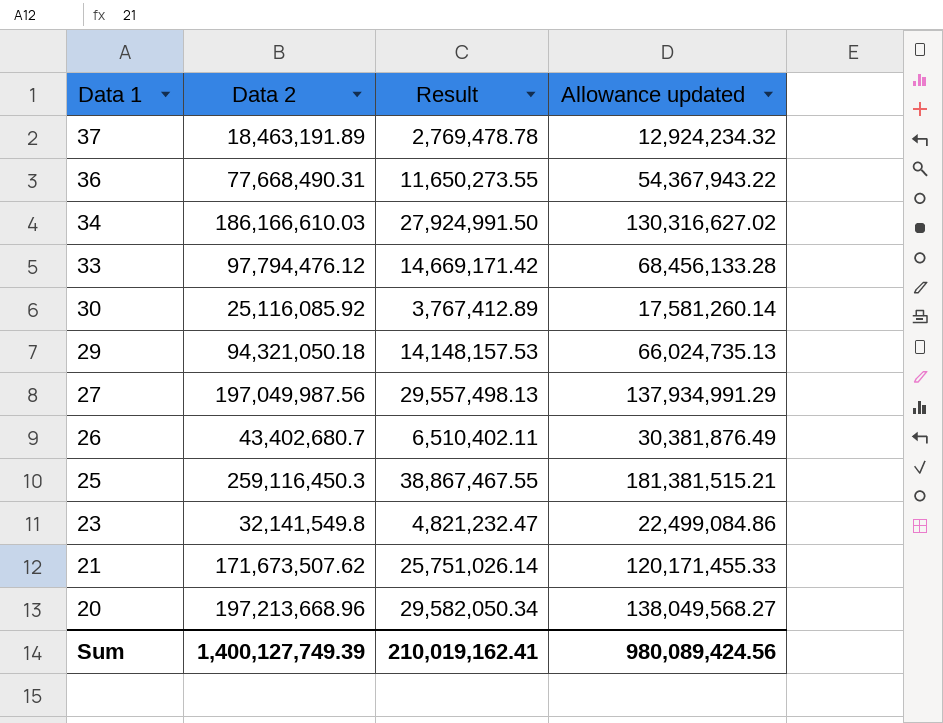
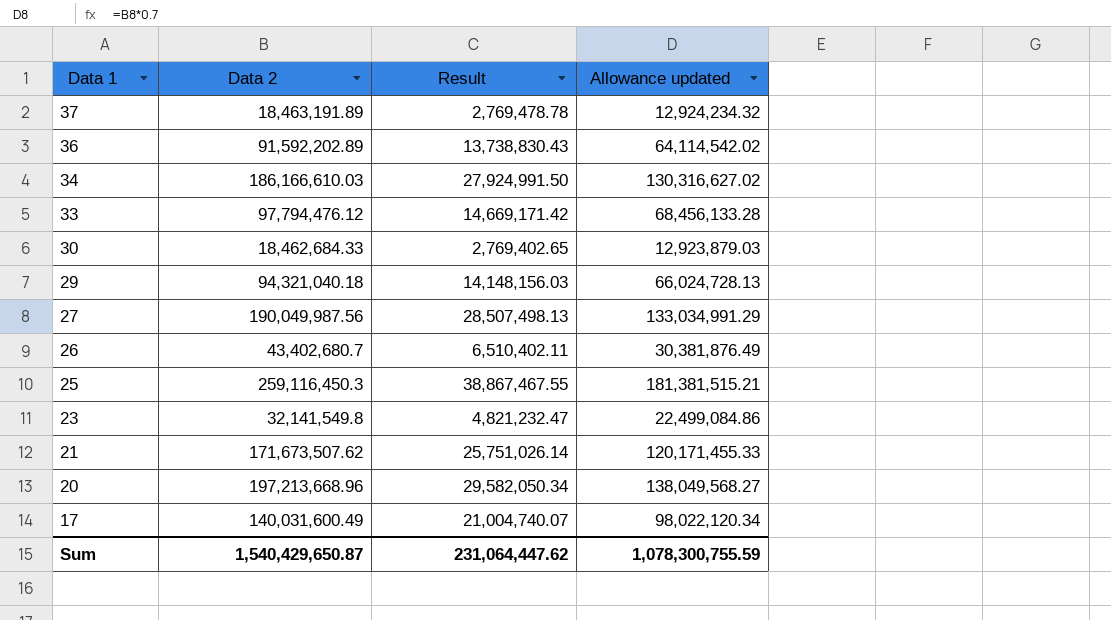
36 | Data 2: 77,668,490.31 -> 91,592,202.89
36 | Result: 11,650,273.55 -> 13,738,830.43
36 | Allowance updated: 54,367,943.22 -> 64,114,542.02
30 | Data 2: 25,116,085.92 -> 18,462,684.33
30 | Result: 3,767,412.89 -> 2,769,402.65
30 | Allowance updated: 17,581,260.14 -> 12,923,879.03
29 | Data 2: 94,321,050.18 -> 94,321,040.18
29 | Result: 14,148,157.53 -> 14,148,156.03
29 | Allowance updated: 66,024,735.13 -> 66,024,728.13
27 | Data 2: 197,049,987.56 -> 190,049,987.56
27 | Result: 29,557,498.13 -> 28,507,498.13
27 | Allowance updated: 137,934,991.29 -> 133,034,991.29
row 17: none -> 140,031,600.49 | 21,004,740.07 | 98,022,120.34
Sum | Data 2: 1,400,127,749.39 -> 1,540,429,650.87
Sum | Result: 210,019,162.41 -> 231,064,447.62
Sum | Allowance updated: 980,089,424.56 -> 1,078,300,755.59

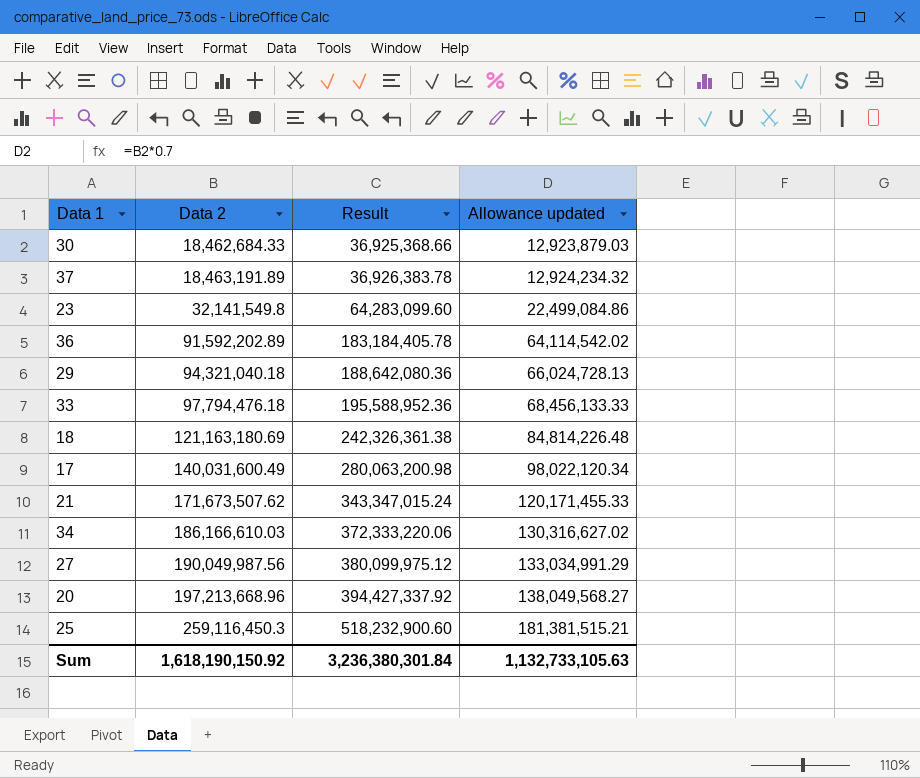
row order: Data 1 descending -> Data 2 ascending
column Result | formula: [Data 2] * 0.15 -> [Data 2] * 2
row 26: 43,402,680.7 | 6,510,402.11 | 30,381,876.49 -> none
33 | Data 2: 97,794,476.12 -> 97,794,476.18
33 | Allowance updated: 68,456,133.28 -> 68,456,133.33
row 18: none -> 121,163,180.69 | 242,326,361.38 | 84,814,226.48
Sum | Data 2: 1,540,429,650.87 -> 1,618,190,150.92
Sum | Result: 231,064,447.62 -> 3,236,380,301.84
Sum | Allowance updated: 1,078,300,755.59 -> 1,132,733,105.63

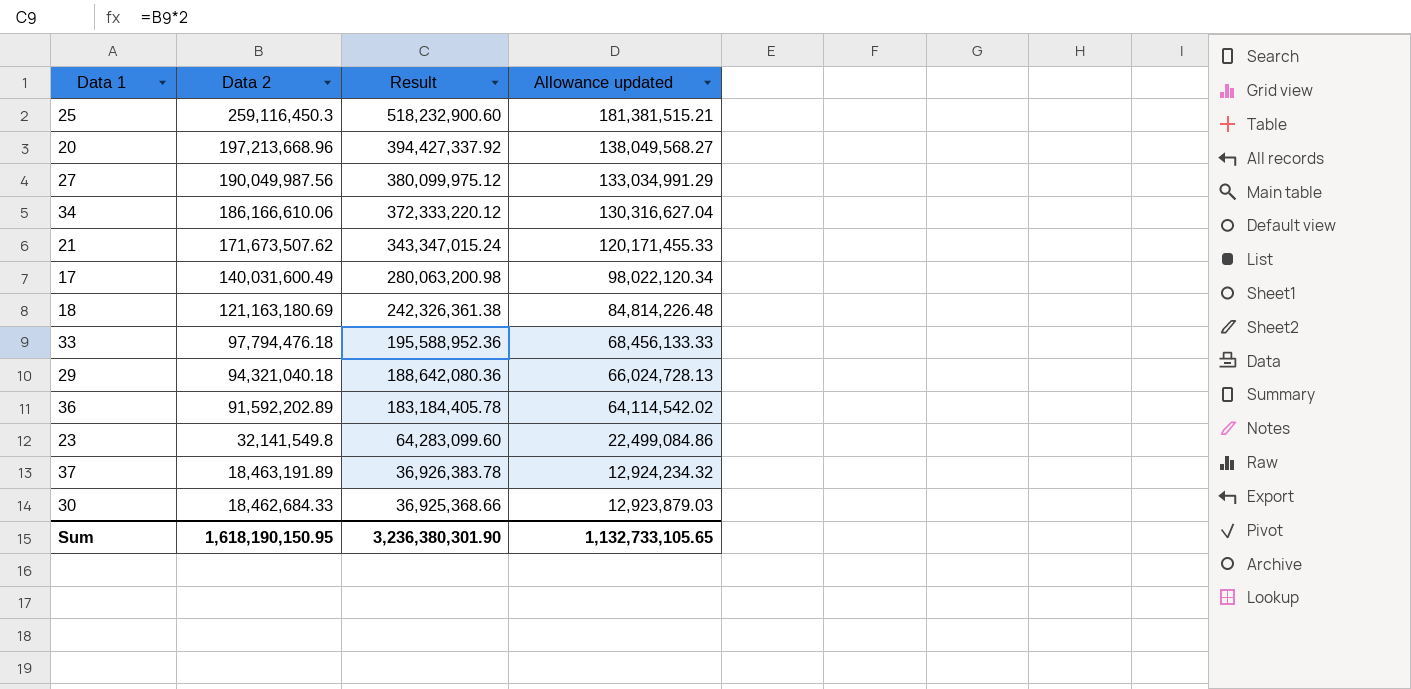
row order: Data 2 ascending -> Data 2 descending
34 | Data 2: 186,166,610.03 -> 186,166,610.06
34 | Result: 372,333,220.06 -> 372,333,220.12
34 | Allowance updated: 130,316,627.02 -> 130,316,627.04
Sum | Data 2: 1,618,190,150.92 -> 1,618,190,150.95
Sum | Result: 3,236,380,301.84 -> 3,236,380,301.90
Sum | Allowance updated: 1,132,733,105.63 -> 1,132,733,105.65

